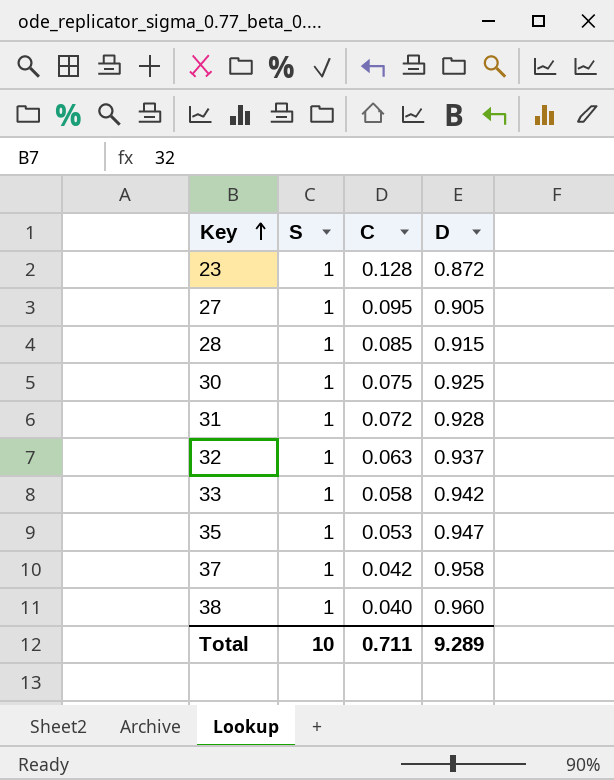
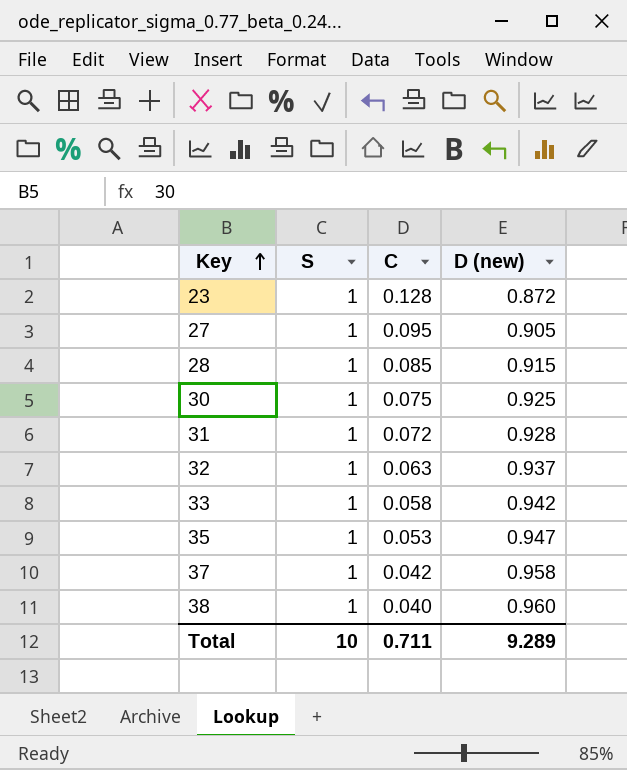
column name: D -> D (new)

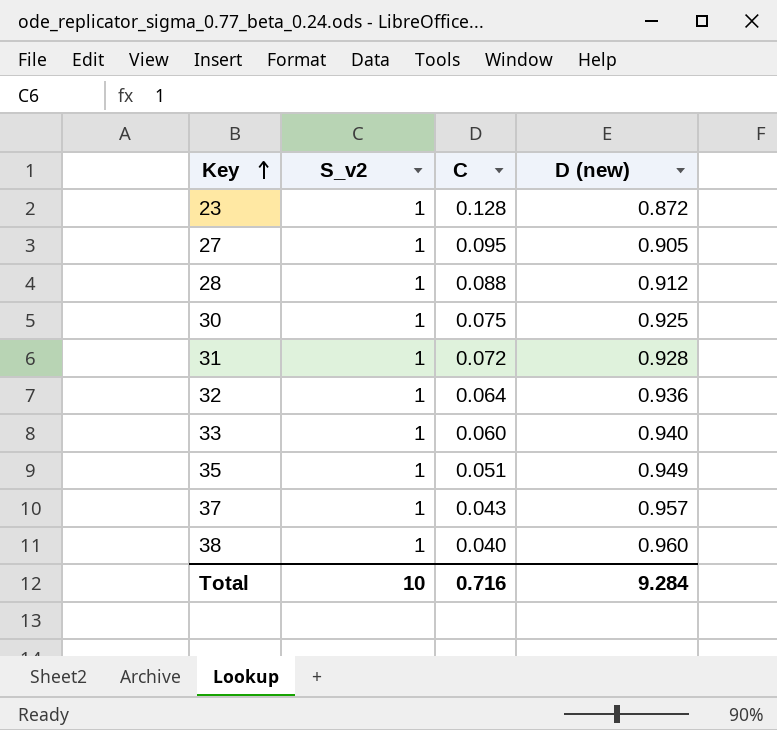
column name: S -> S_v2
28 | C: 0.085 -> 0.088
28 | D (new): 0.915 -> 0.912
32 | C: 0.063 -> 0.064
32 | D (new): 0.937 -> 0.936
33 | C: 0.058 -> 0.060
33 | D (new): 0.942 -> 0.940
35 | C: 0.053 -> 0.051
35 | D (new): 0.947 -> 0.949
37 | C: 0.042 -> 0.043
37 | D (new): 0.958 -> 0.957
Total | C: 0.711 -> 0.716
Total | D (new): 9.289 -> 9.284

